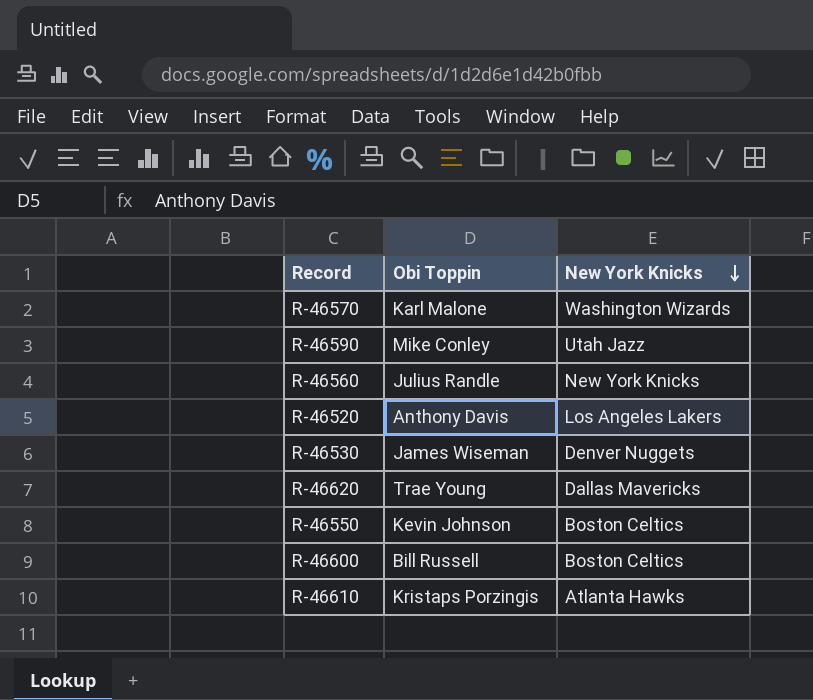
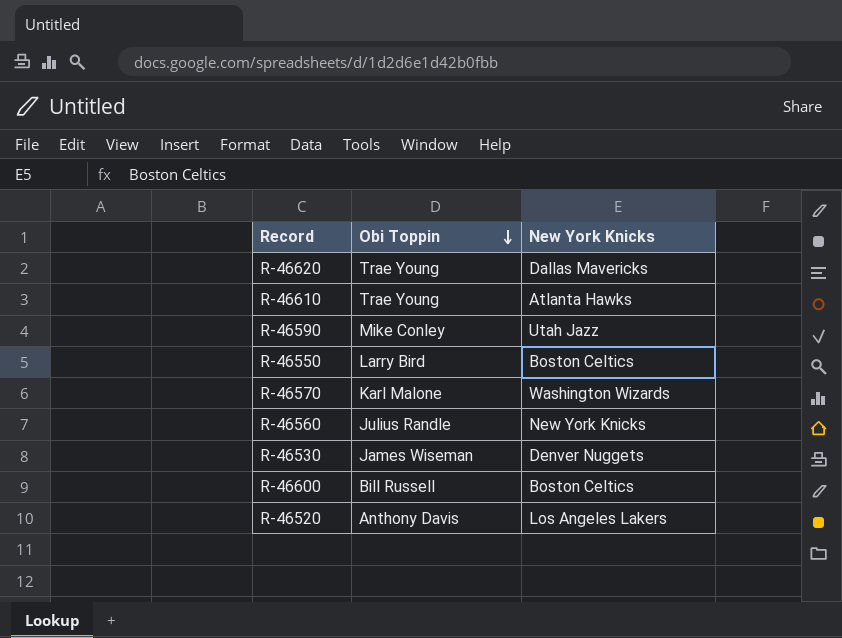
row order: New York Knicks descending -> Obi Toppin descending
R-46610 | Obi Toppin: Kristaps Porzingis -> Trae Young
R-46550 | Obi Toppin: Kevin Johnson -> Larry Bird

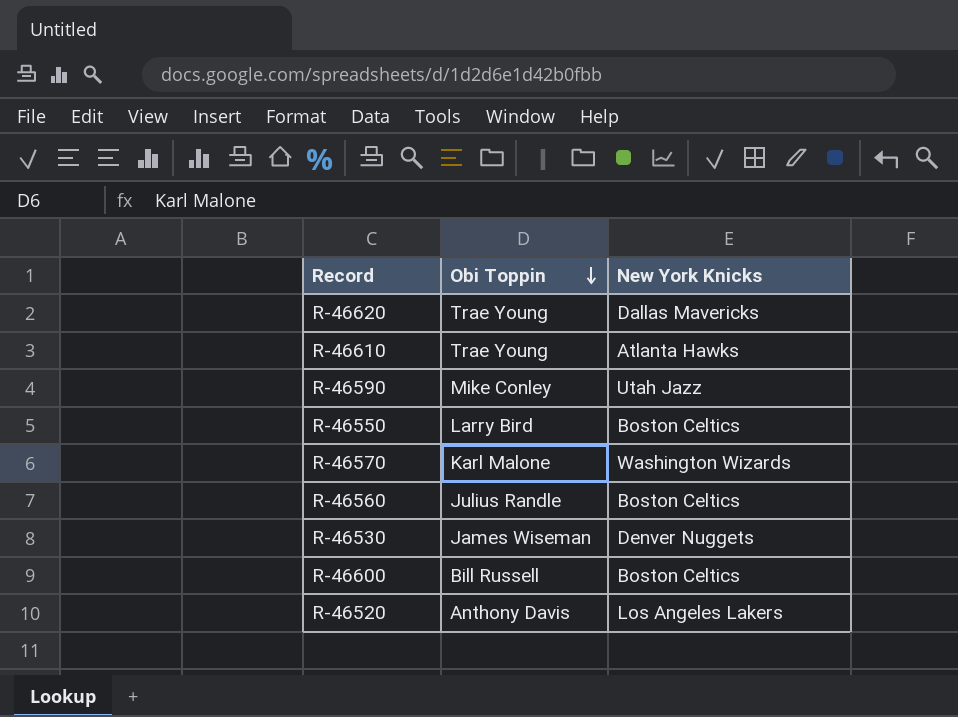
R-46560 | New York Knicks: New York Knicks -> Boston Celtics

